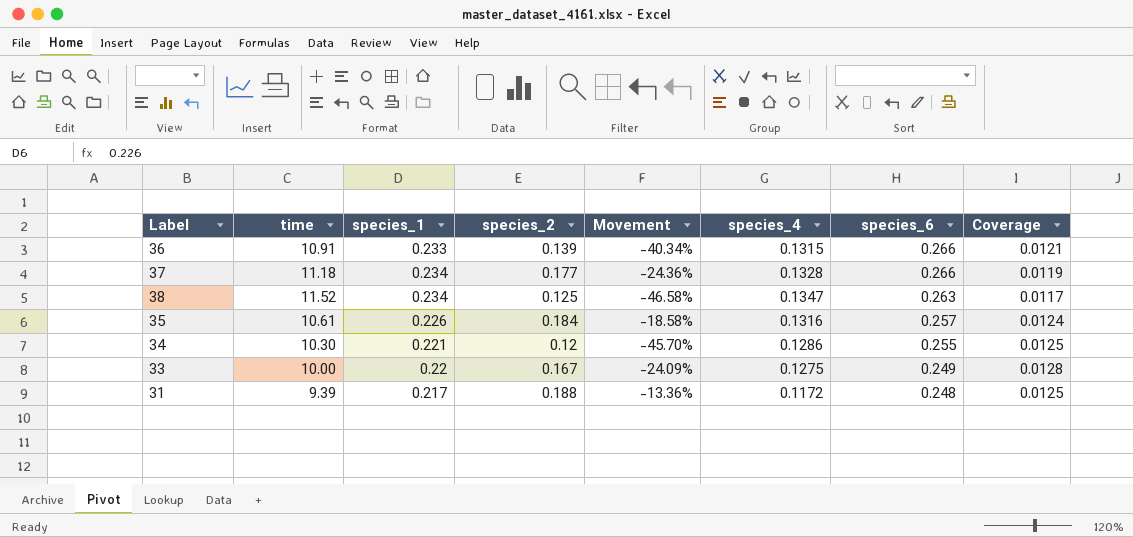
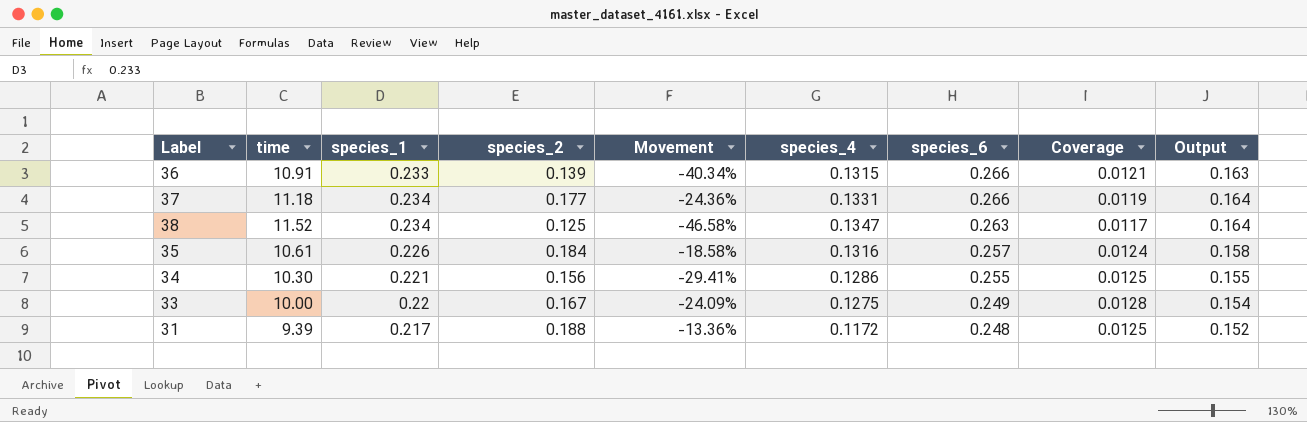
column Output | formula: none -> [species_1] * 0.7
37 | species_4: 0.1328 -> 0.1331
34 | species_2: 0.12 -> 0.156
34 | Movement: -45.70% -> -29.41%

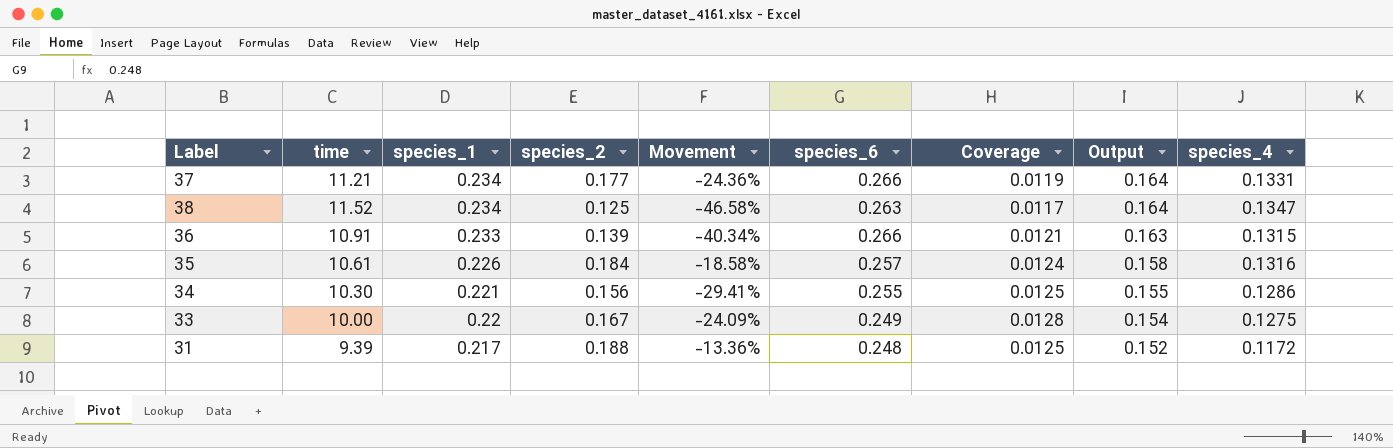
row order: species_6 descending -> species_1 descending
column species_4 | position: 6 -> 9
37 | time: 11.18 -> 11.21

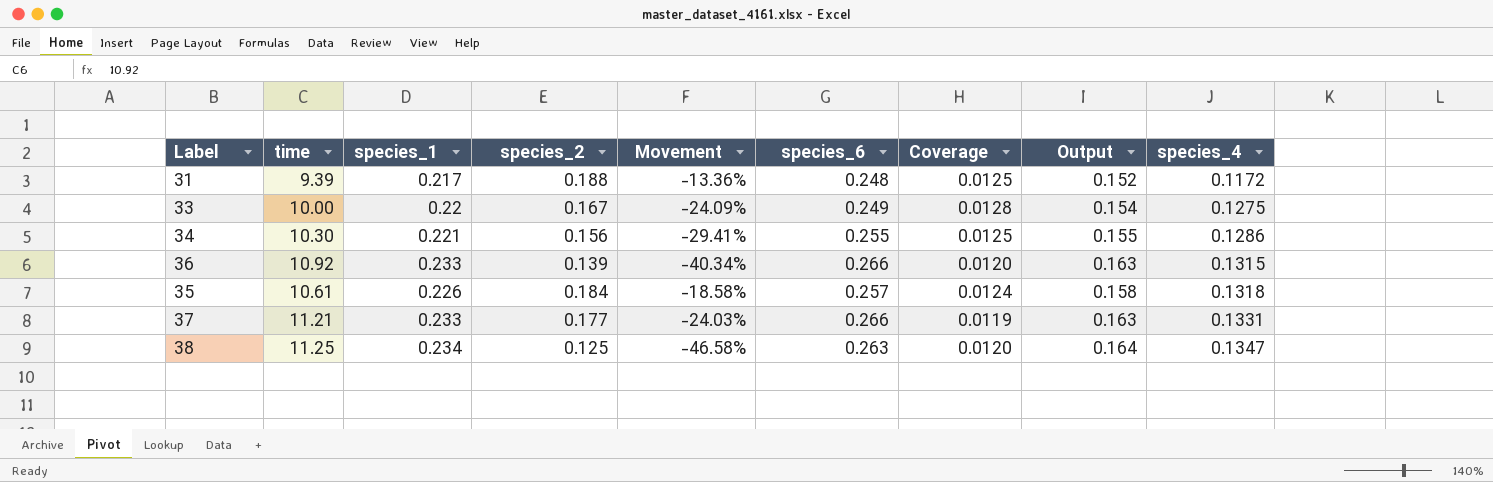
row order: species_1 descending -> species_4 ascending
36 | time: 10.91 -> 10.92
36 | Coverage: 0.0121 -> 0.0120
35 | species_4: 0.1316 -> 0.1318
37 | species_1: 0.234 -> 0.233
37 | Movement: -24.36% -> -24.03%
37 | Output: 0.164 -> 0.163
38 | time: 11.52 -> 11.25
38 | Coverage: 0.0117 -> 0.0120

